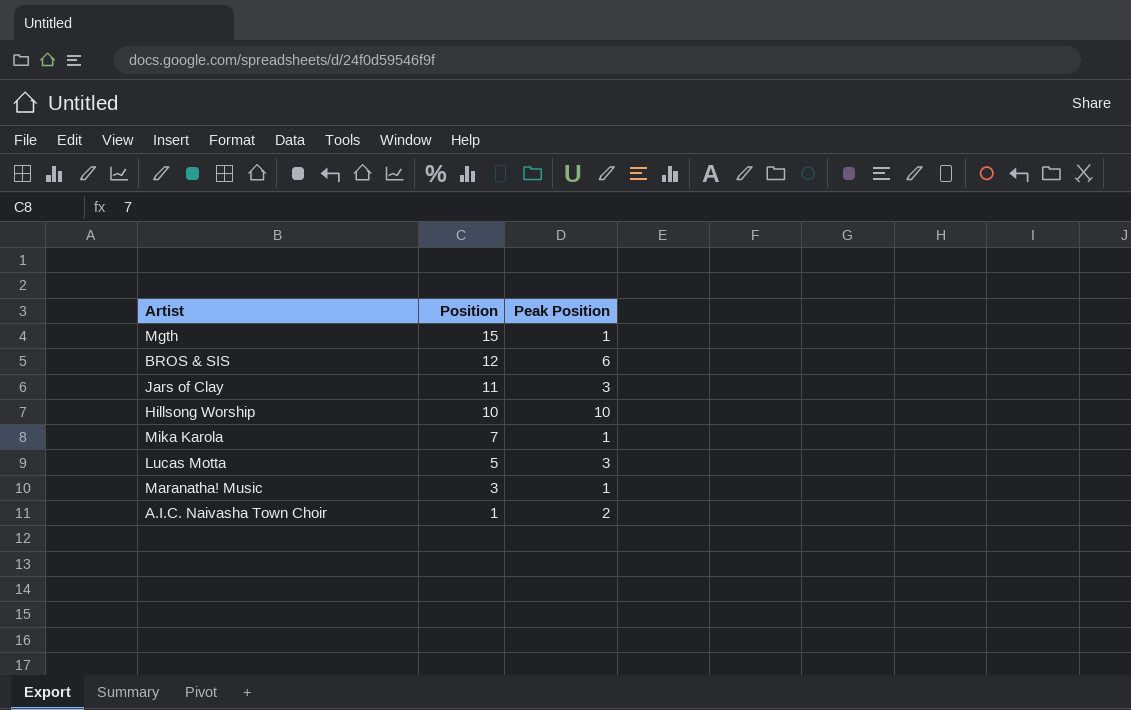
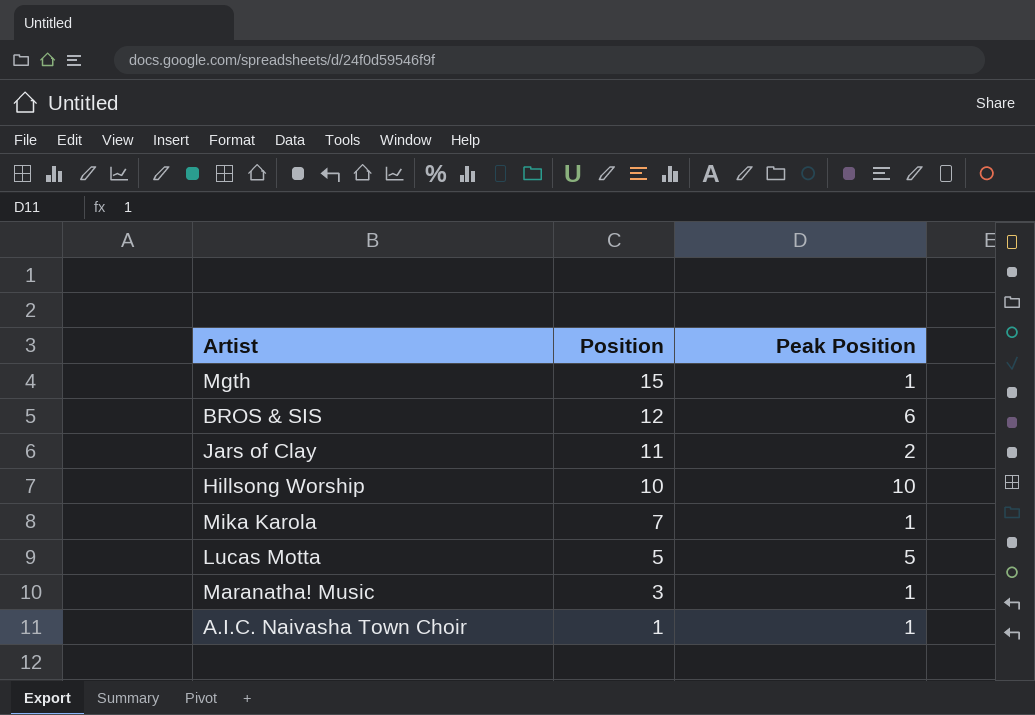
Jars of Clay | Peak Position: 3 -> 2
Lucas Motta | Peak Position: 3 -> 5
A.I.C. Naivasha Town Choir | Peak Position: 2 -> 1

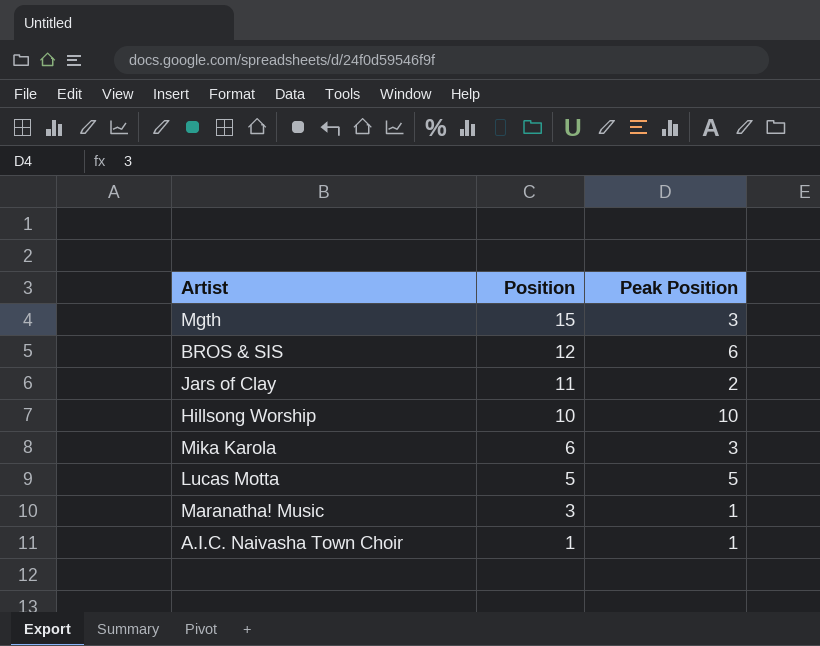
Mgth | Peak Position: 1 -> 3
Mika Karola | Position: 7 -> 6
Mika Karola | Peak Position: 1 -> 3

